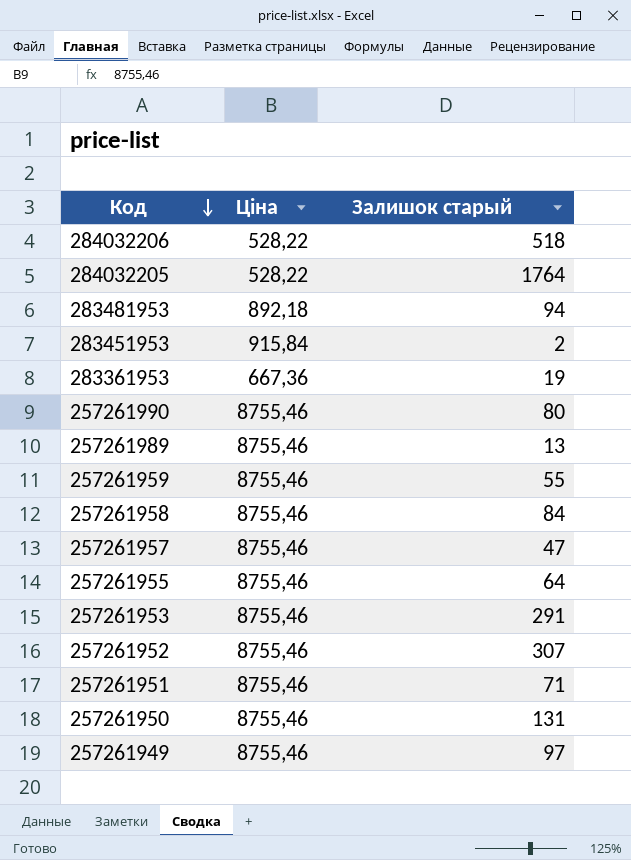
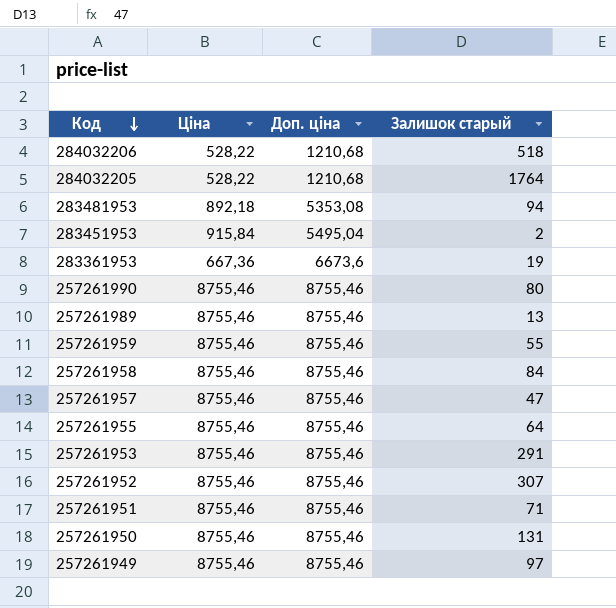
column Доп. ціна | position: none -> 3

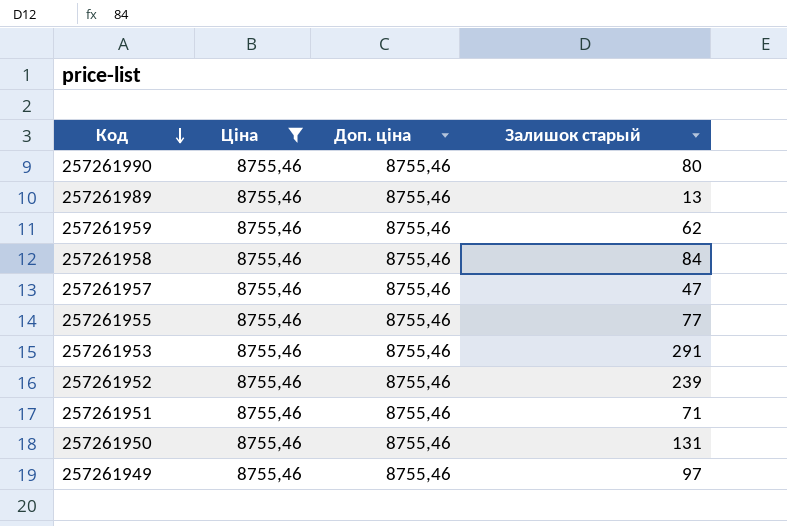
filter: none -> Ціна = 8755,46
257261959 | Залишок старый: 55 -> 62
257261955 | Залишок старый: 64 -> 77
257261952 | Залишок старый: 307 -> 239

